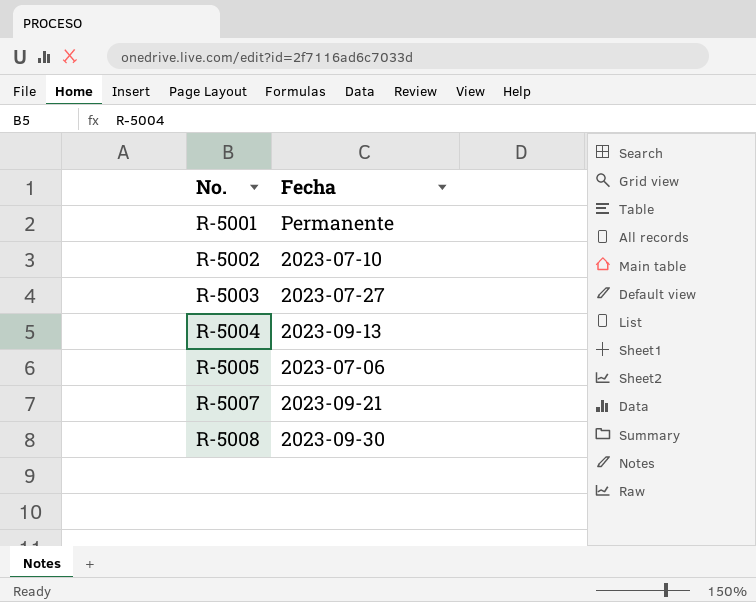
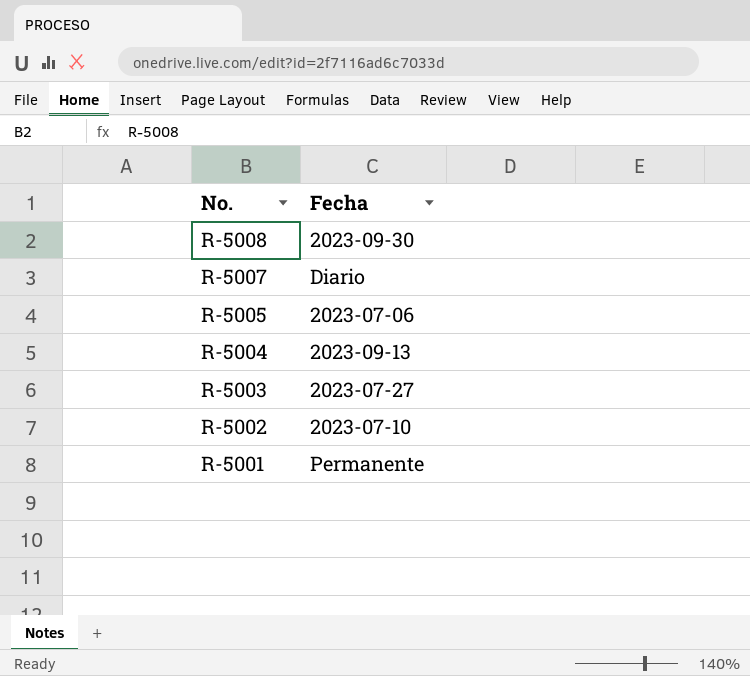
row order: No. ascending -> No. descending
R-5007 | Fecha: 2023-09-21 -> Diario

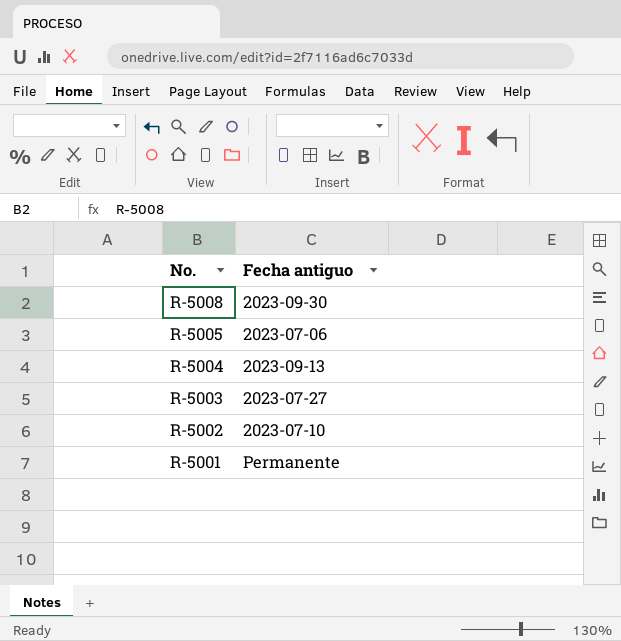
column name: Fecha -> Fecha antiguo
row R-5007: Diario -> none

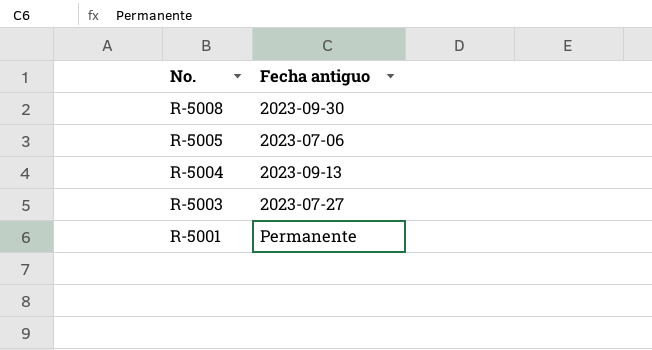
row R-5002: 2023-07-10 -> none

